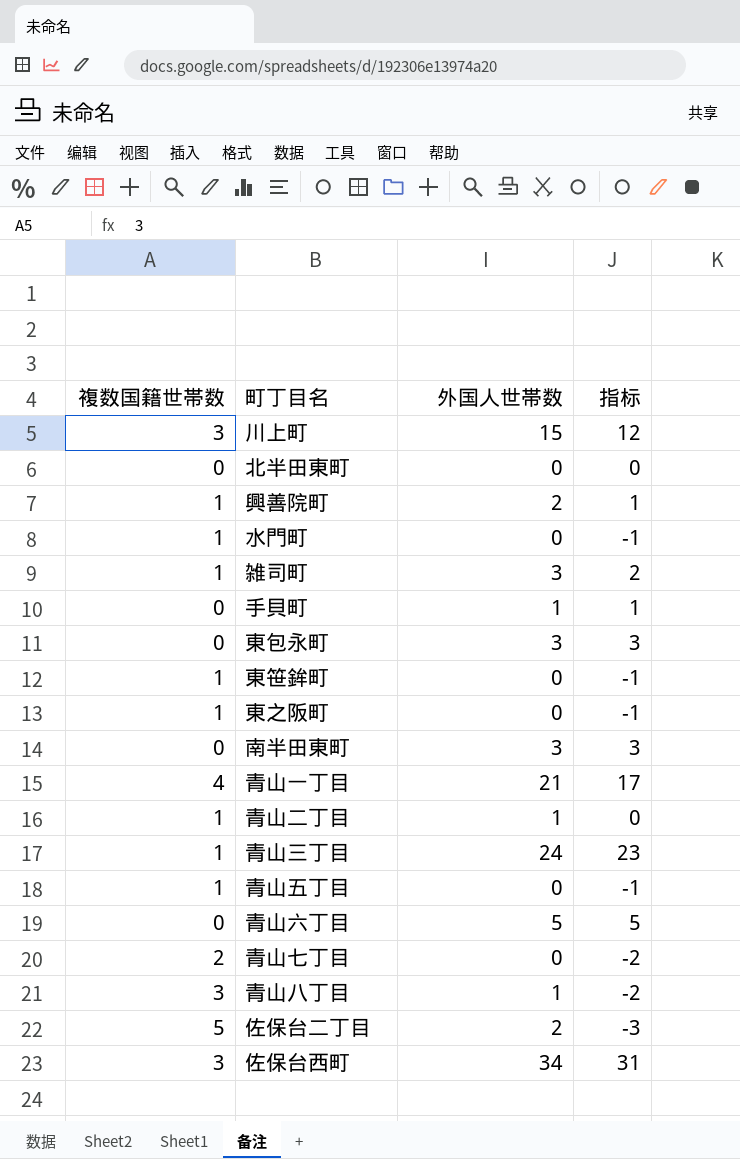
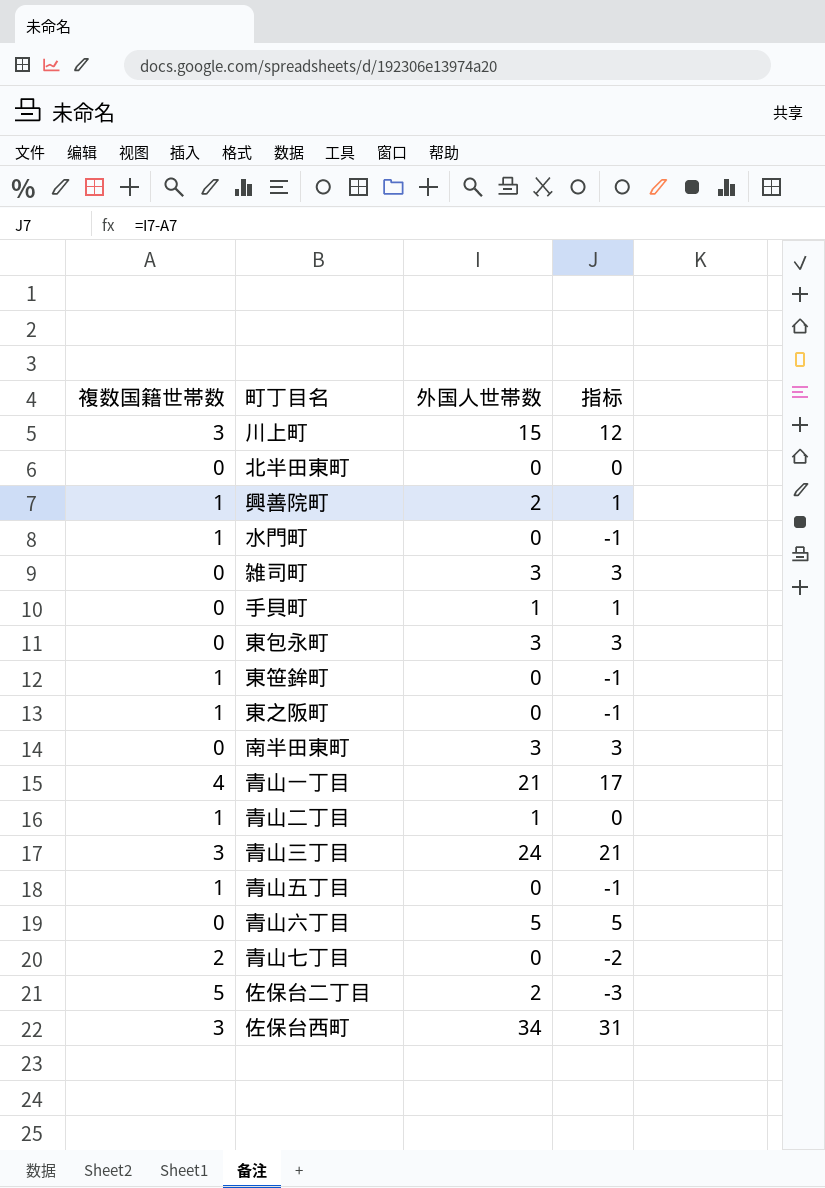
row 青山八丁目: 3 | 1 | -2 -> none
雑司町 | 複数国籍世帯数: 1 -> 0
雑司町 | 指标: 2 -> 3
青山三丁目 | 複数国籍世帯数: 1 -> 3
青山三丁目 | 指标: 23 -> 21

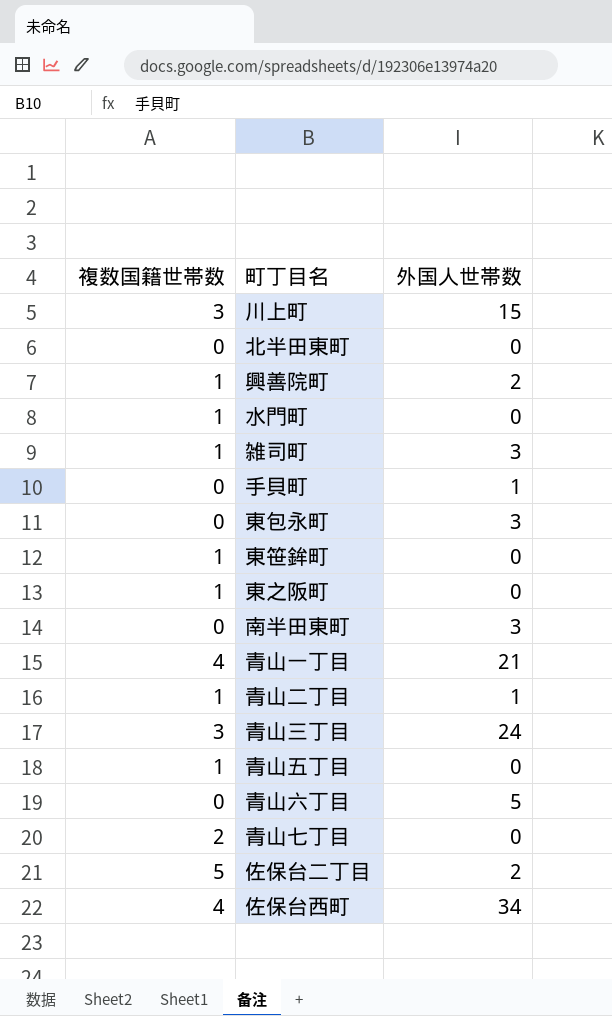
column 指标 | formula: [外国人世帯数] - [複数国籍世帯数] -> none
雑司町 | 複数国籍世帯数: 0 -> 1
佐保台西町 | 複数国籍世帯数: 3 -> 4

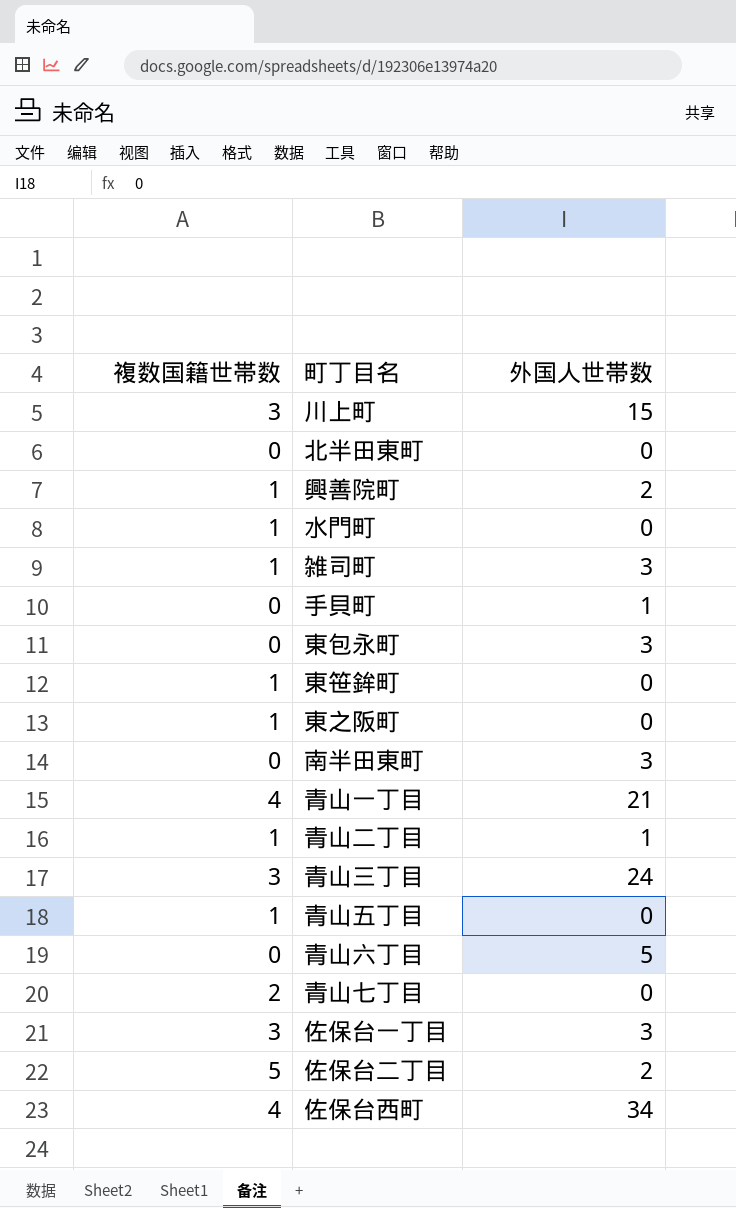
row 佐保台一丁目: none -> 3 | 3

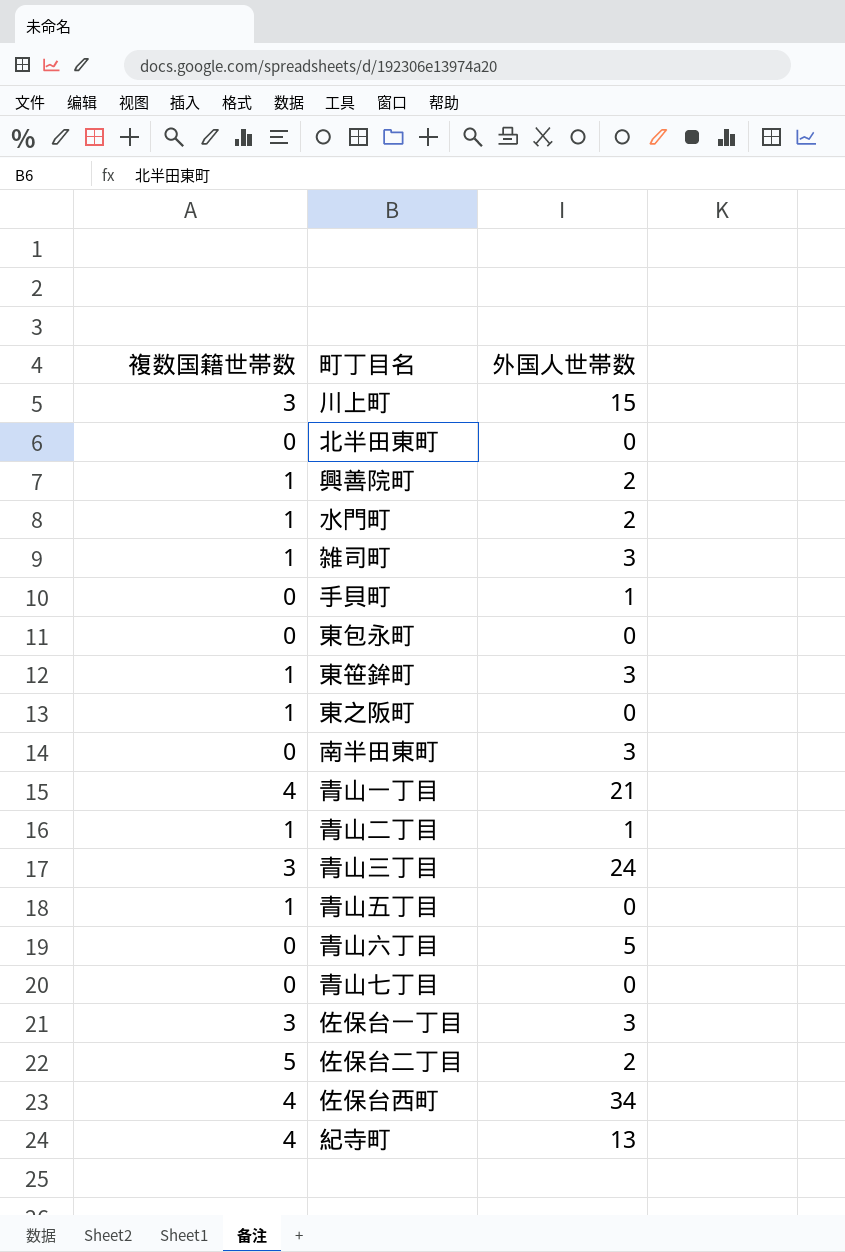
水門町 | 外国人世帯数: 0 -> 2
東包永町 | 外国人世帯数: 3 -> 0
東笹鉾町 | 外国人世帯数: 0 -> 3
青山七丁目 | 複数国籍世帯数: 2 -> 0
row 紀寺町: none -> 4 | 13

